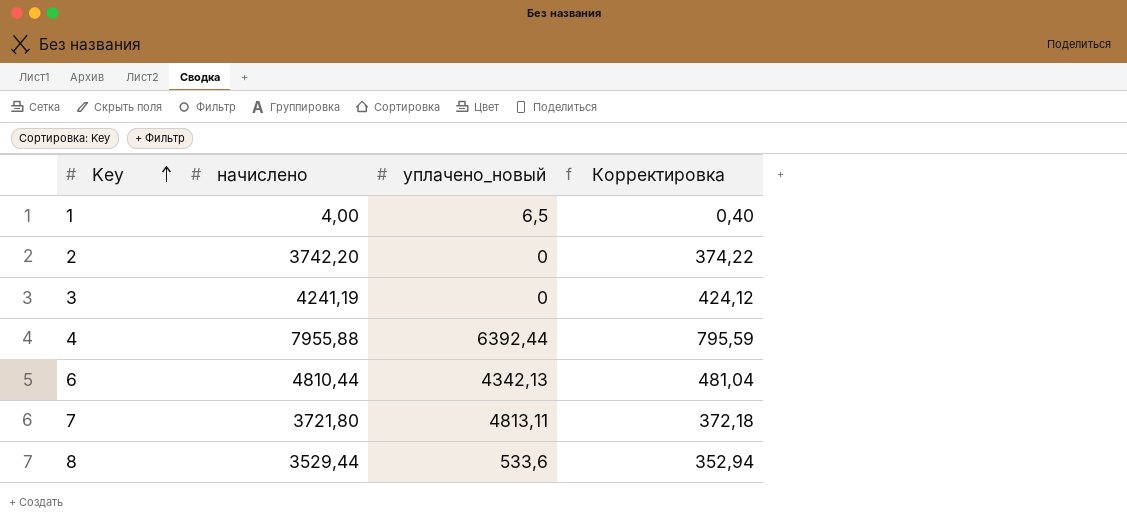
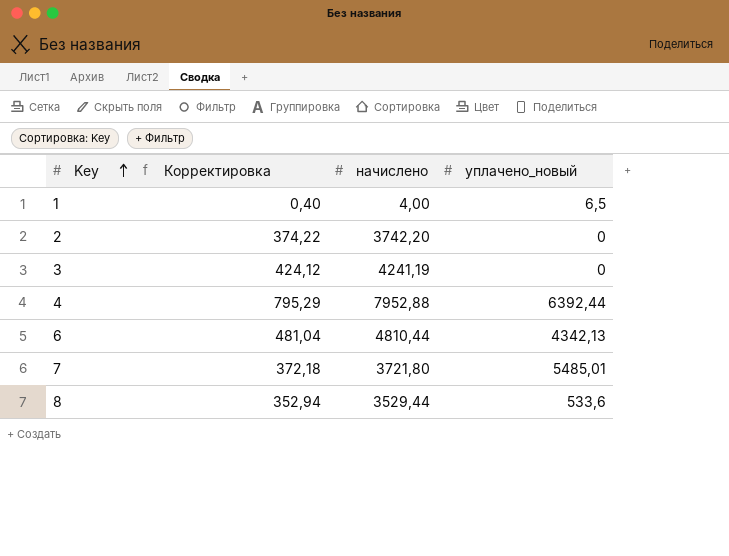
column Корректировка | position: 4 -> 2
4 | Корректировка: 795,59 -> 795,29
4 | начислено: 7955,88 -> 7952,88
7 | уплачено_новый: 4813,11 -> 5485,01

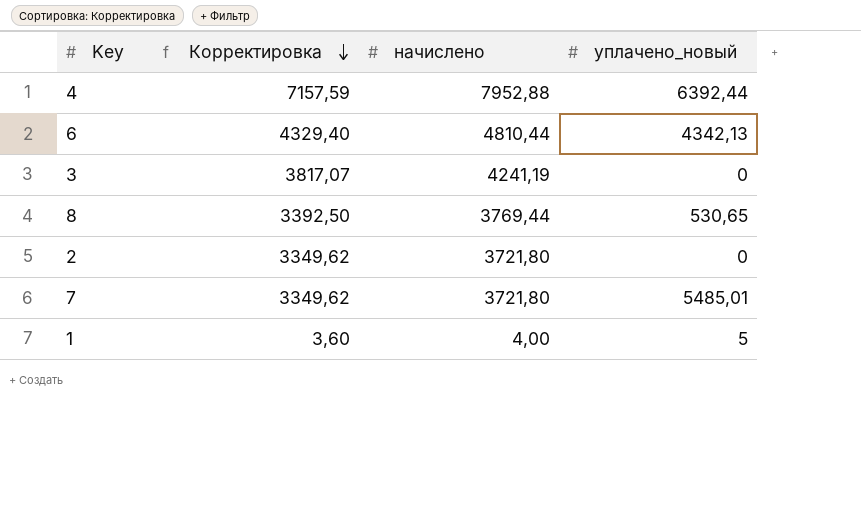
row order: Key ascending -> Корректировка descending
column Корректировка | formula: [начислено] * 0,1 -> [начислено] * 0,9
8 | начислено: 3529,44 -> 3769,44
8 | уплачено_новый: 533,6 -> 530,65
2 | начислено: 3742,20 -> 3721,80
1 | уплачено_новый: 6,5 -> 5

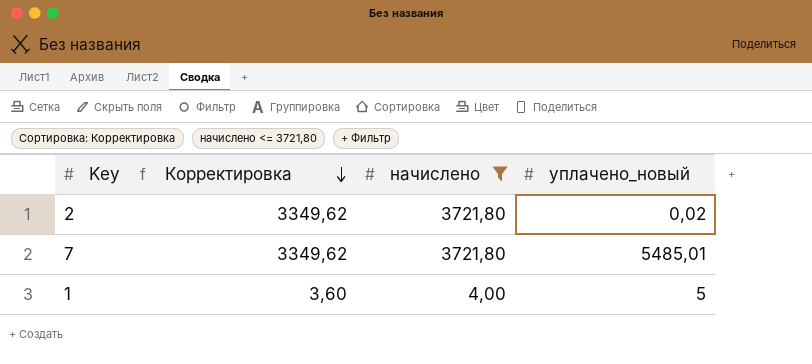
filter: none -> начислено <= 3721,80
2 | уплачено_новый: 0 -> 0,02

